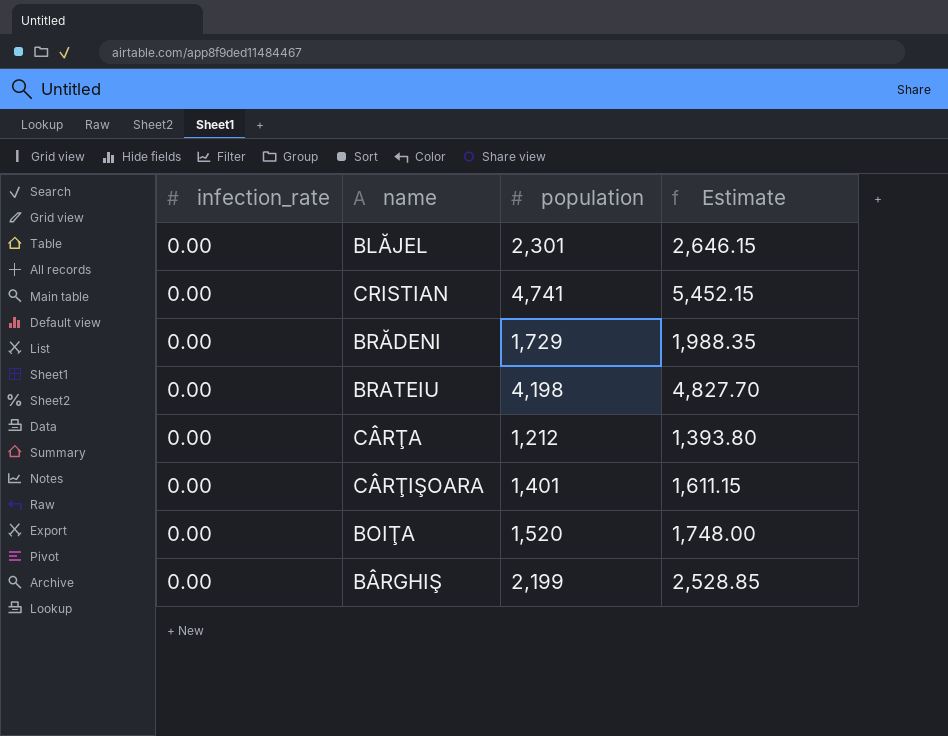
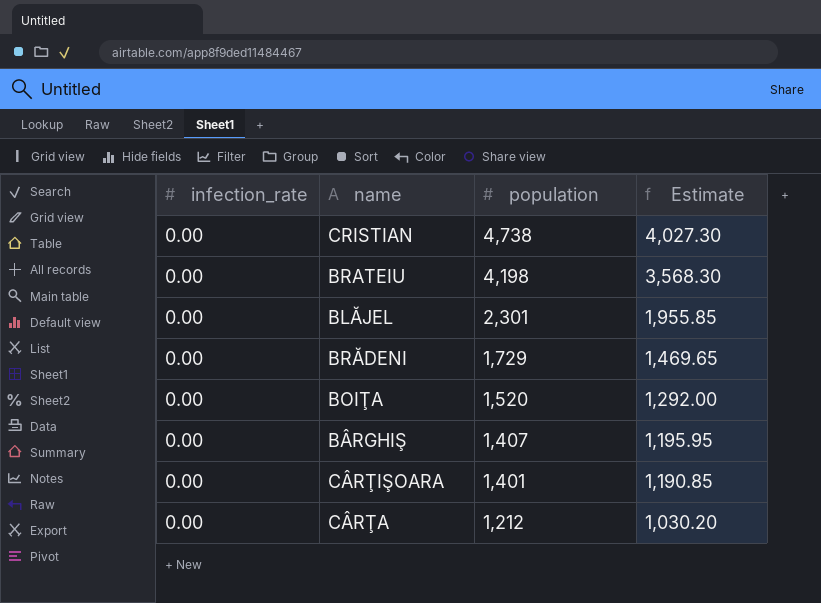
row order: none -> population descending
column Estimate | formula: [population] * 1.15 -> [population] * 0.85
CRISTIAN | population: 4,741 -> 4,738
BÂRGHIŞ | population: 2,199 -> 1,407

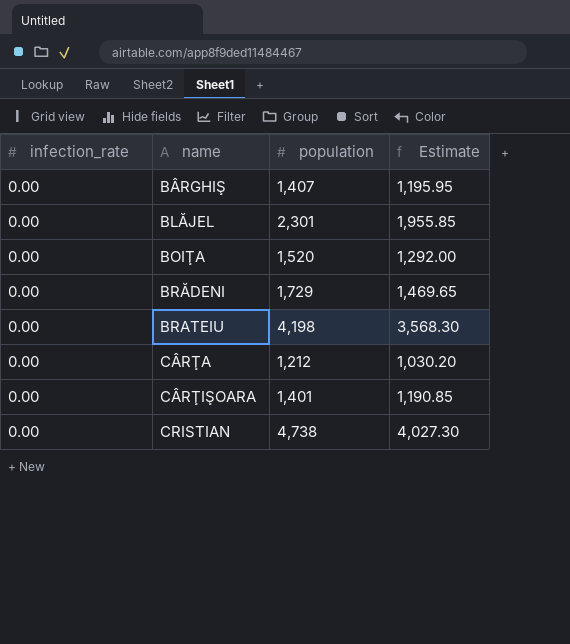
row order: population descending -> name ascending

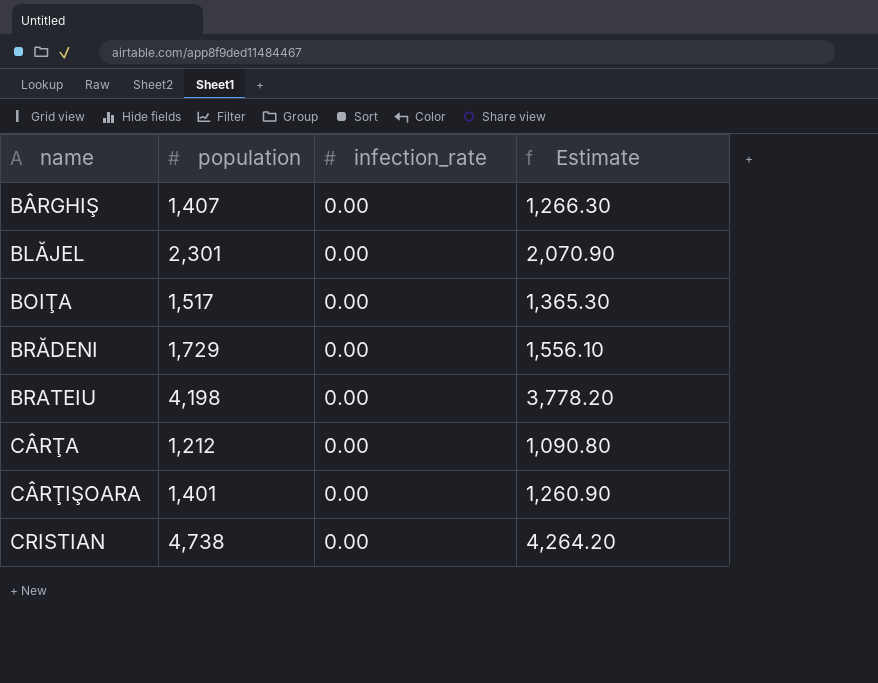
column infection_rate | position: 1 -> 3
column Estimate | formula: [population] * 0.85 -> [population] * 0.9
BOIŢA | population: 1,520 -> 1,517

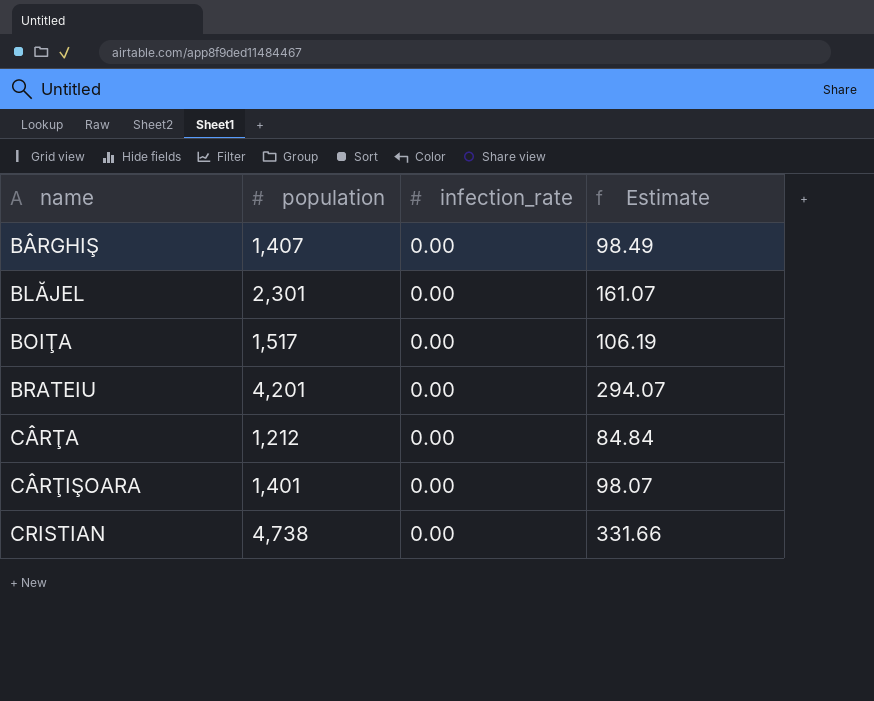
column Estimate | formula: [population] * 0.9 -> [population] * 0.07
row BRĂDENI: 1,729 | 0.00 | 1,556.10 -> none
BRATEIU | population: 4,198 -> 4,201

